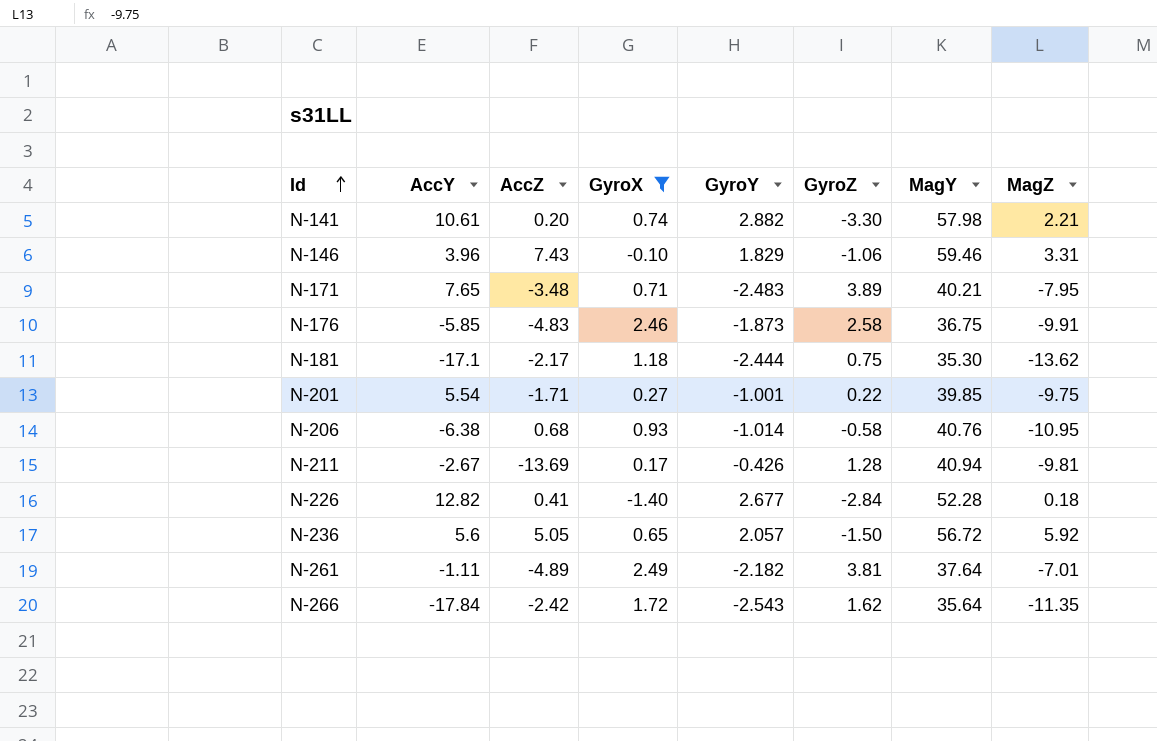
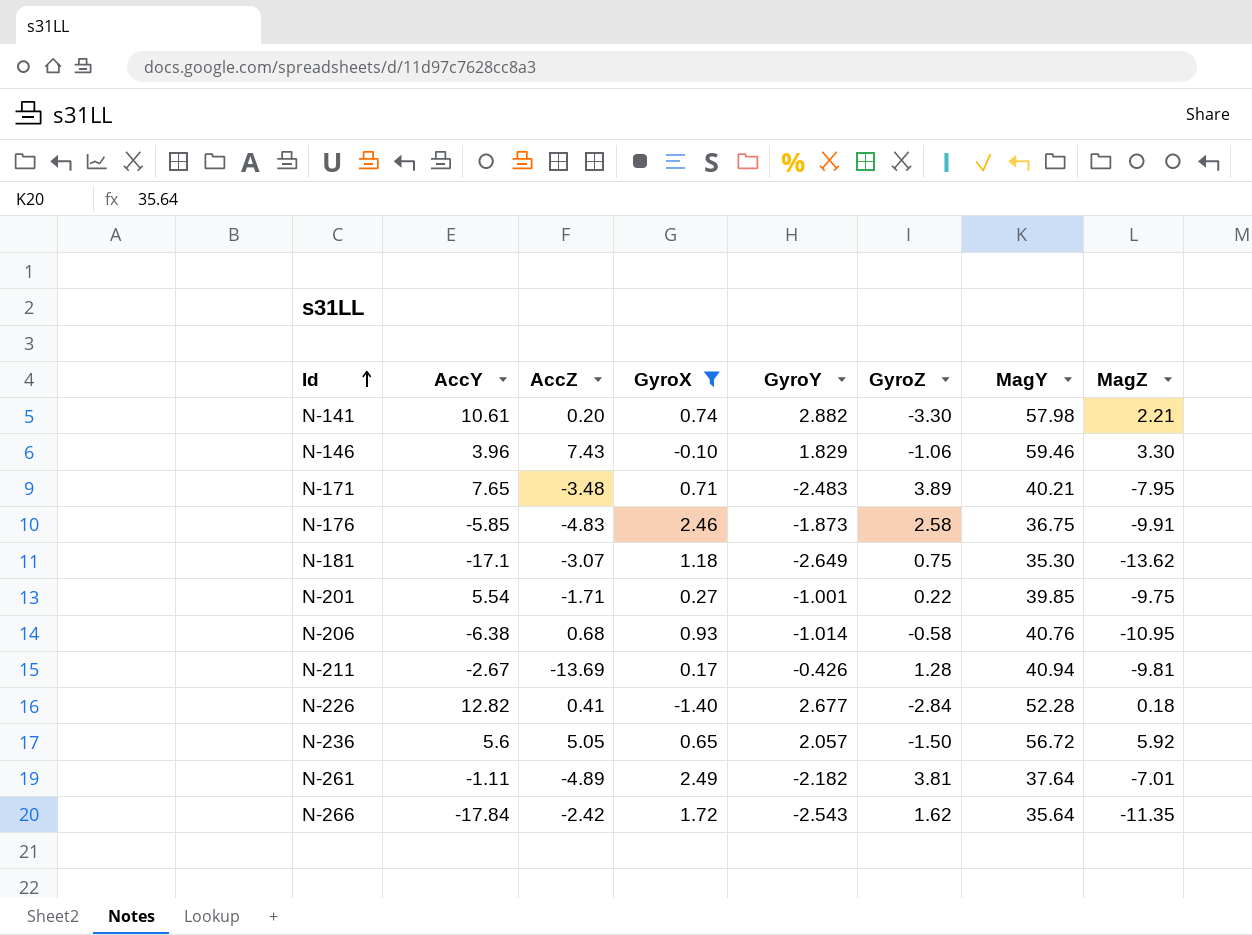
N-146 | MagZ: 3.31 -> 3.30
N-181 | AccZ: -2.17 -> -3.07
N-181 | GyroY: -2.444 -> -2.649

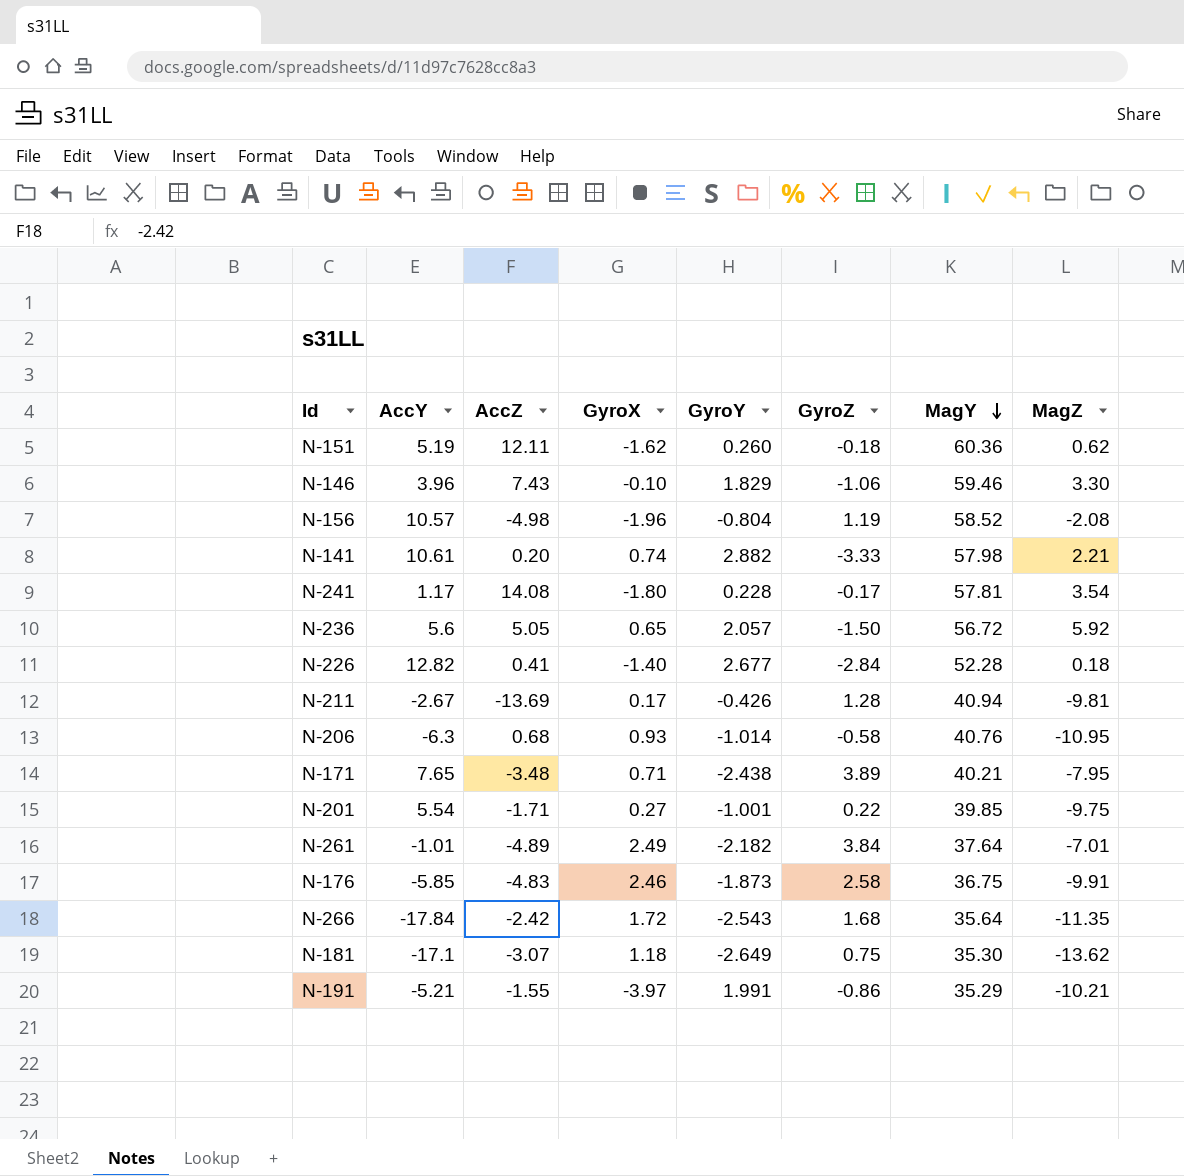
filter: GyroX >= -1.40 -> none
row order: Id ascending -> MagY descending
N-141 | GyroZ: -3.30 -> -3.33
N-206 | AccY: -6.38 -> -6.3
N-171 | GyroY: -2.483 -> -2.438
N-261 | AccY: -1.11 -> -1.01
N-261 | GyroZ: 3.81 -> 3.84
N-266 | GyroZ: 1.62 -> 1.68

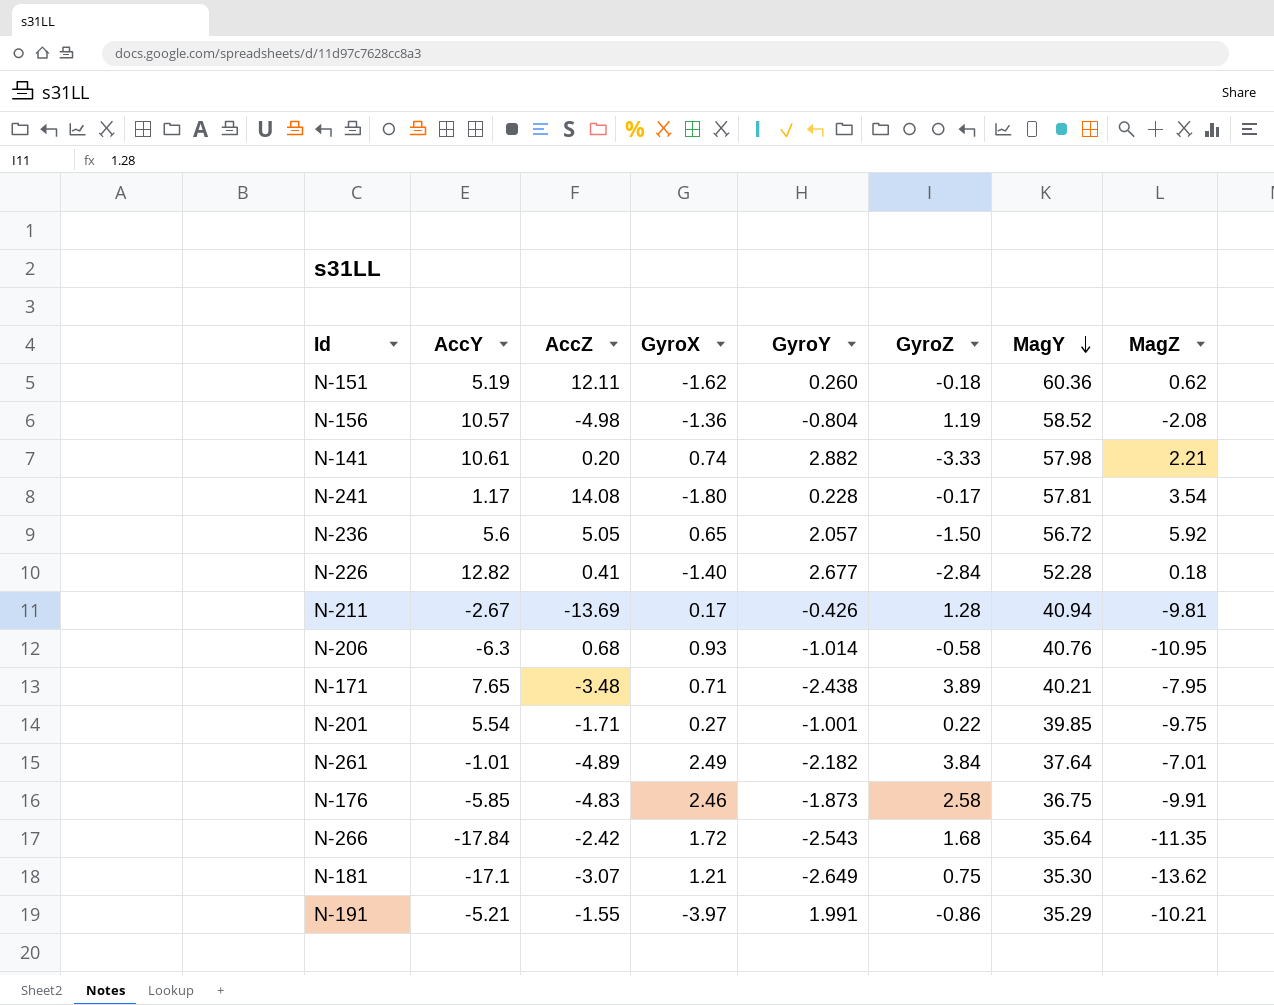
row N-146: 3.96 | 7.43 | -0.10 | 1.829 | -1.06 | 59.46 | 3.30 -> none
N-156 | GyroX: -1.96 -> -1.36
N-181 | GyroX: 1.18 -> 1.21

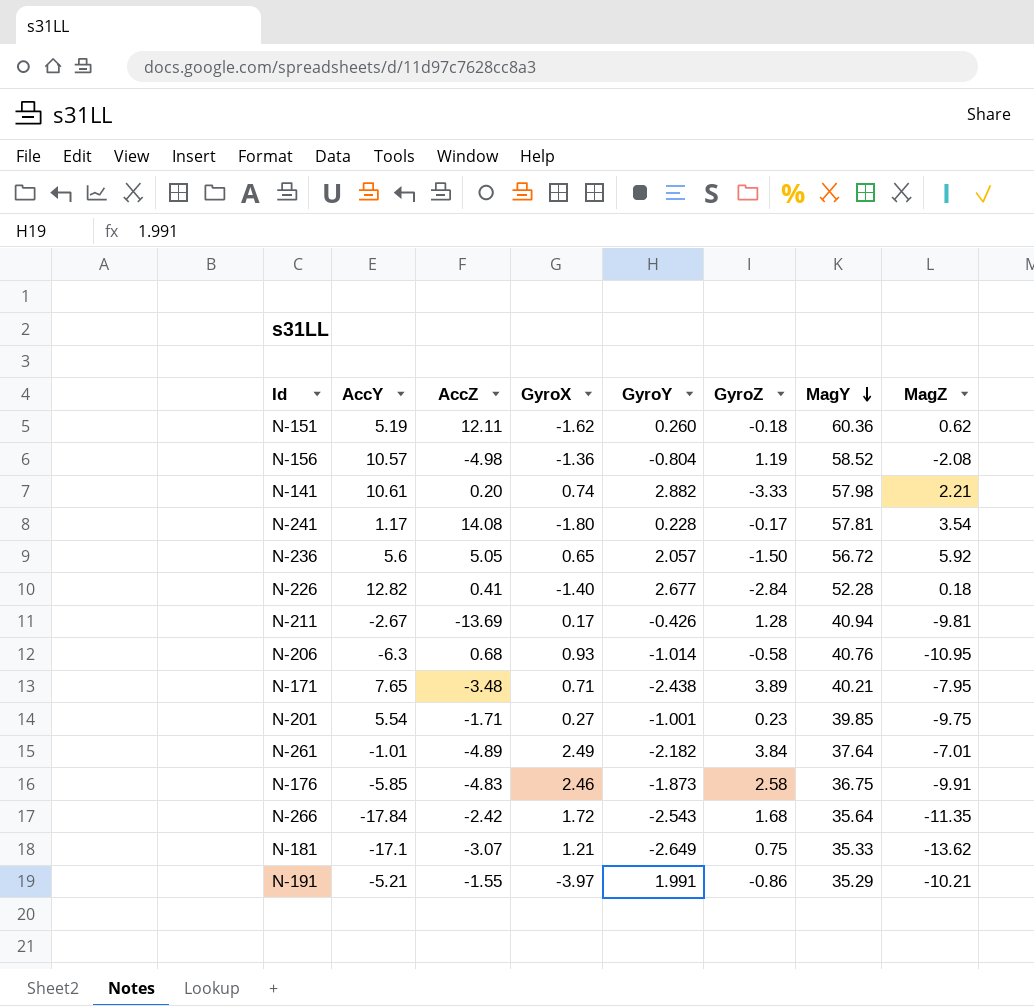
N-201 | GyroZ: 0.22 -> 0.23
N-181 | MagY: 35.30 -> 35.33

